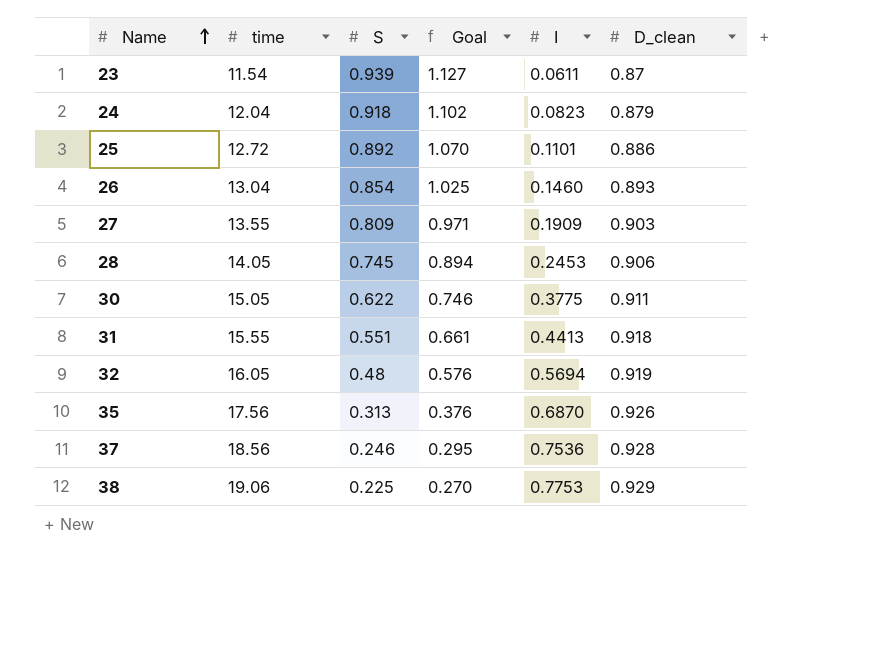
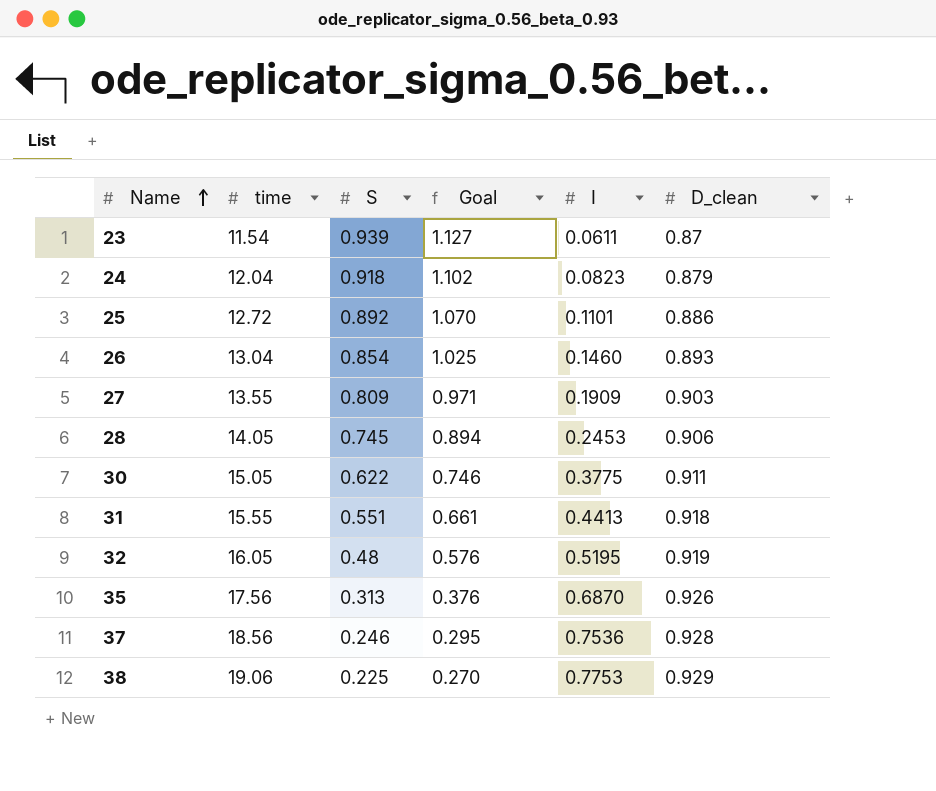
32 | I: 0.5694 -> 0.5195

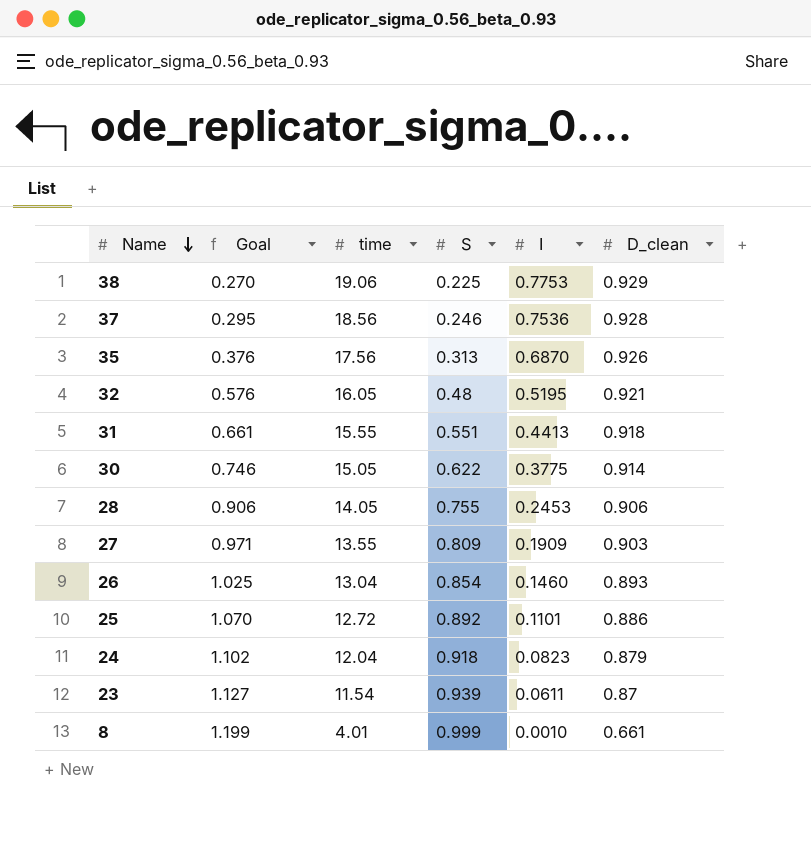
row order: Name ascending -> Name descending
column Goal | position: 4 -> 2
32 | D_clean: 0.919 -> 0.921
30 | D_clean: 0.911 -> 0.914
28 | Goal: 0.894 -> 0.906
28 | S: 0.745 -> 0.755
row 8: none -> 1.199 | 4.01 | 0.999 | 0.0010 | 0.661

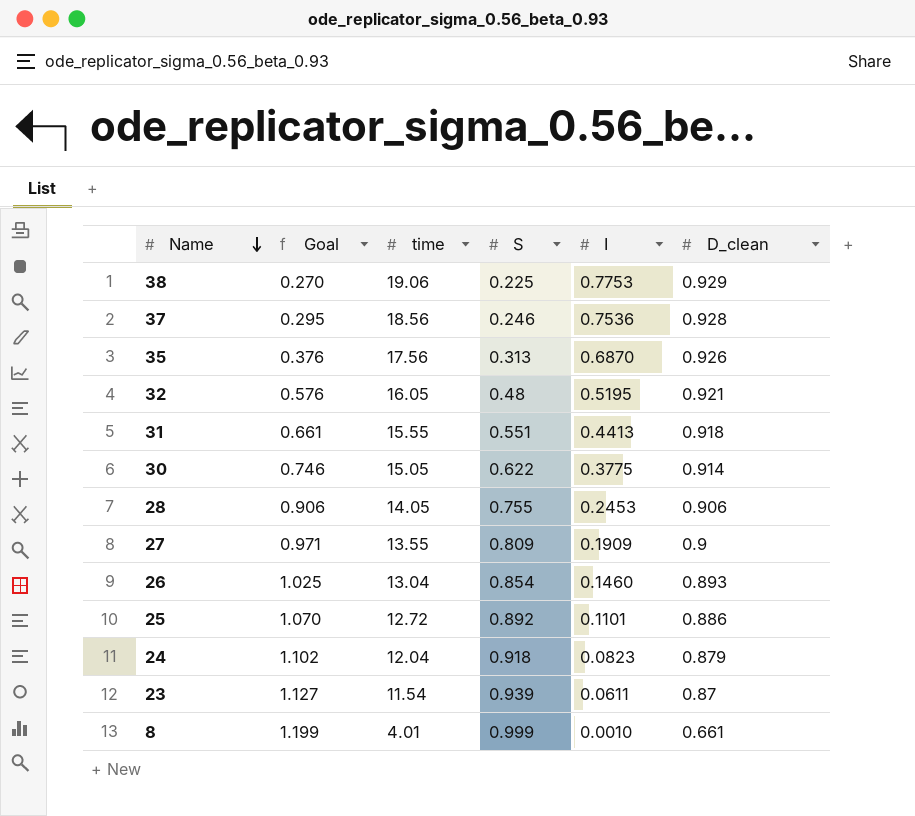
27 | D_clean: 0.903 -> 0.9

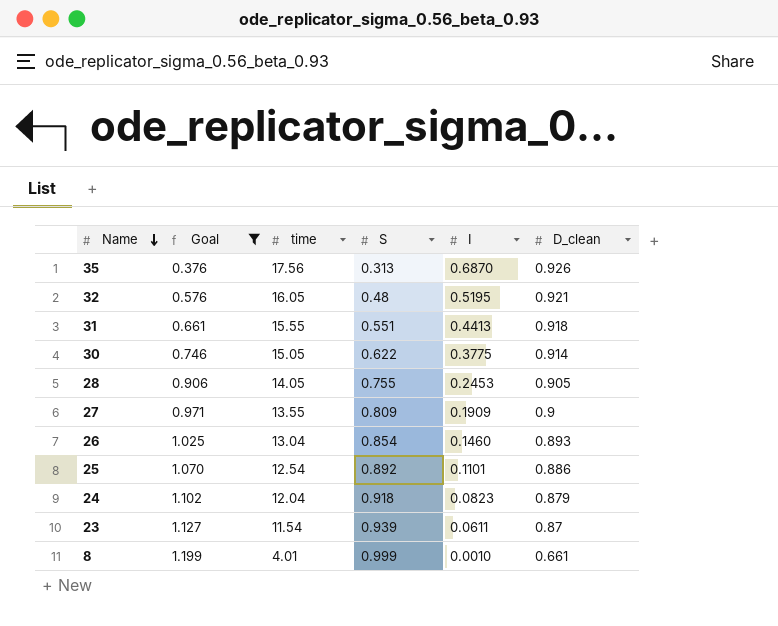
filter: none -> Goal >= 0.376
28 | D_clean: 0.906 -> 0.905
25 | time: 12.72 -> 12.54

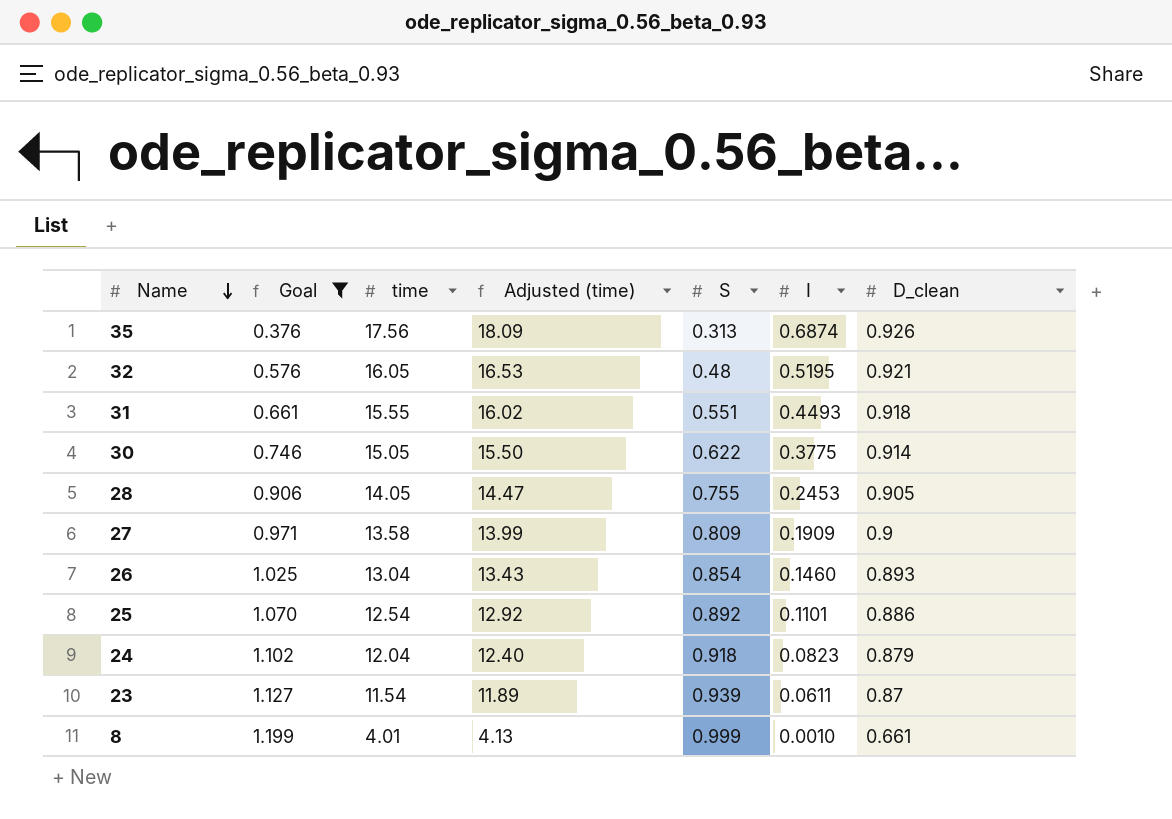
column Adjusted (time) | formula: none -> [time] * 1.03
35 | I: 0.6870 -> 0.6874
31 | I: 0.4413 -> 0.4493
27 | time: 13.55 -> 13.58

